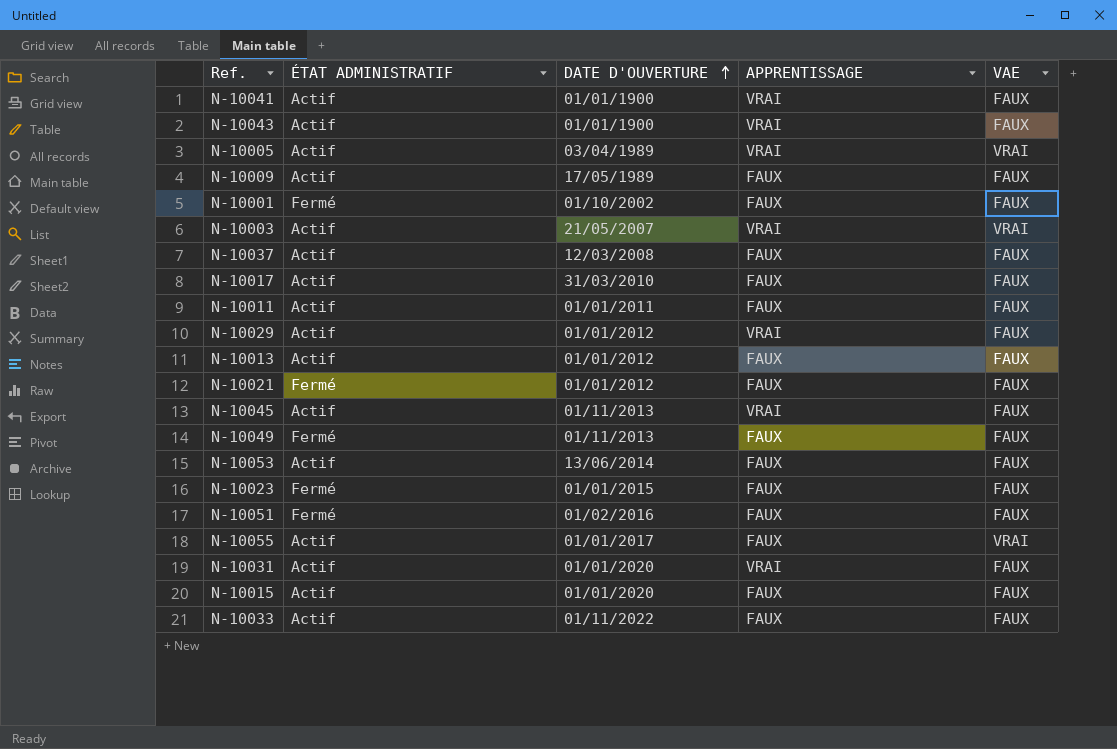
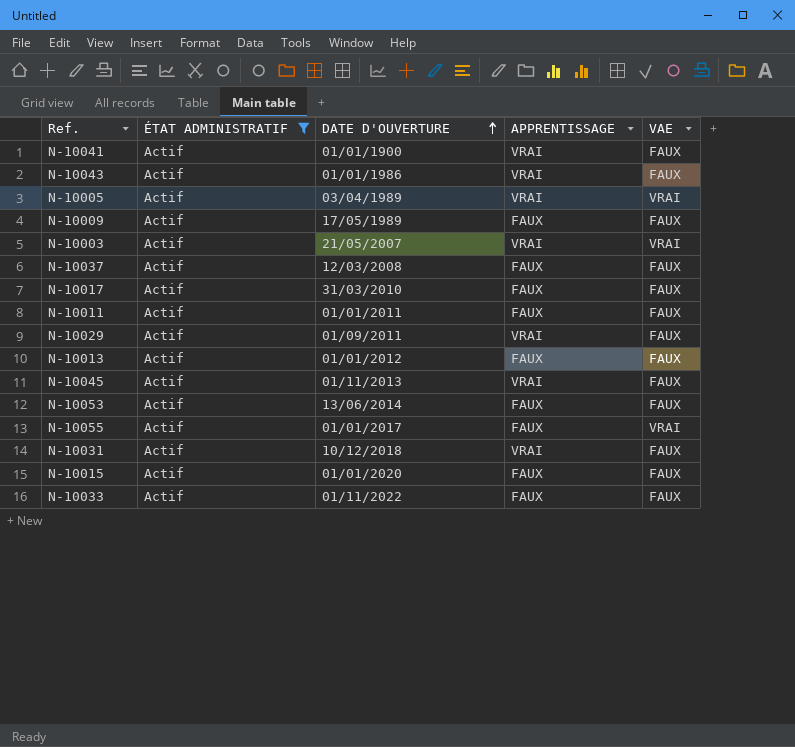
filter: none -> ÉTAT ADMINISTRATIF = Actif
N-10043 | DATE D'OUVERTURE: 01/01/1900 -> 01/01/1986
N-10029 | DATE D'OUVERTURE: 01/01/2012 -> 01/09/2011
N-10031 | DATE D'OUVERTURE: 01/01/2020 -> 10/12/2018

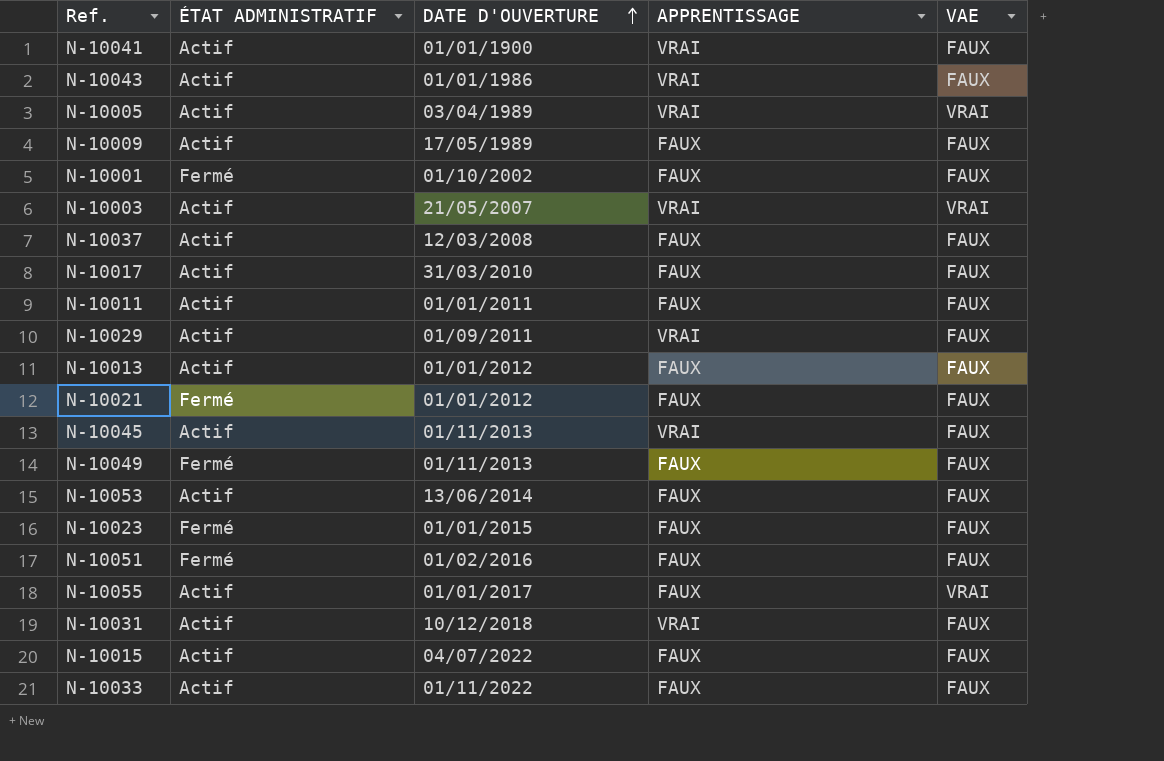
filter: ÉTAT ADMINISTRATIF = Actif -> none
N-10015 | DATE D'OUVERTURE: 01/01/2020 -> 04/07/2022

